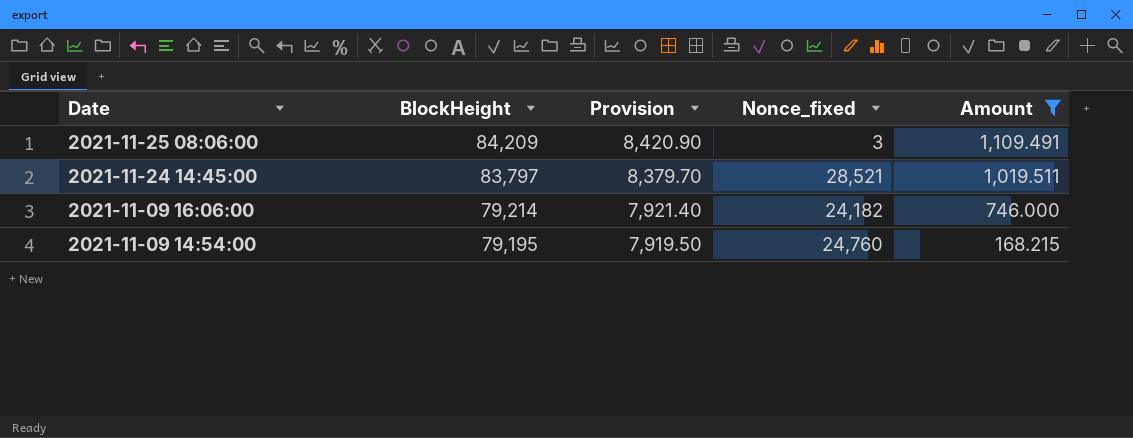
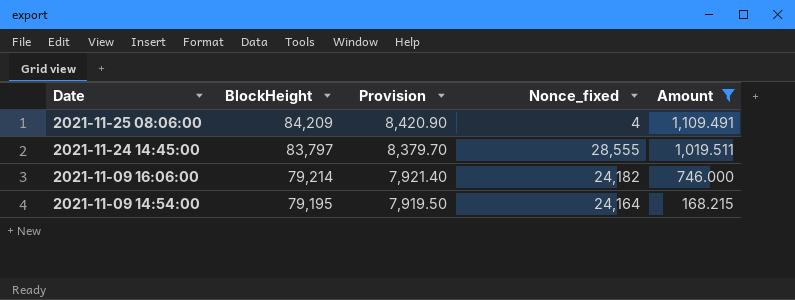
2021-11-25 08:06:00 | Nonce_fixed: 3 -> 4
2021-11-24 14:45:00 | Nonce_fixed: 28,521 -> 28,555
2021-11-09 14:54:00 | Nonce_fixed: 24,760 -> 24,164

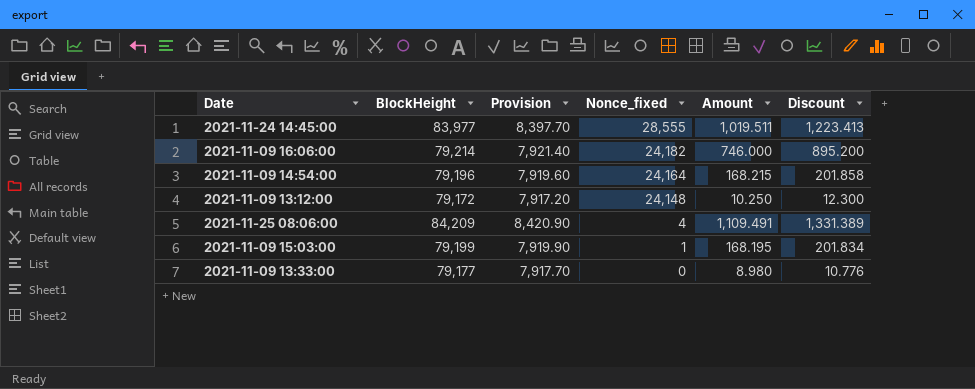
filter: Amount >= 168.215 -> none
row order: Date descending -> Nonce_fixed descending
column Discount | formula: none -> [Amount] * 1.2
2021-11-24 14:45:00 | BlockHeight: 83,797 -> 83,977
2021-11-24 14:45:00 | Provision: 8,379.70 -> 8,397.70
2021-11-09 14:54:00 | BlockHeight: 79,195 -> 79,196
2021-11-09 14:54:00 | Provision: 7,919.50 -> 7,919.60

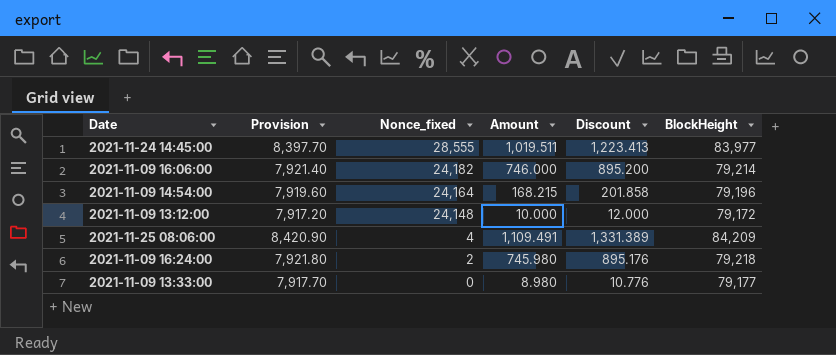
column BlockHeight | position: 2 -> 6
row 2021-11-09 15:03:00: 79,199 | 7,919.90 | 1 | 168.195 | 201.834 -> none
2021-11-09 13:12:00 | Amount: 10.250 -> 10.000
2021-11-09 13:12:00 | Discount: 12.300 -> 12.000
row 2021-11-09 16:24:00: none -> 7,921.80 | 2 | 745.980 | 895.176 | 79,218

